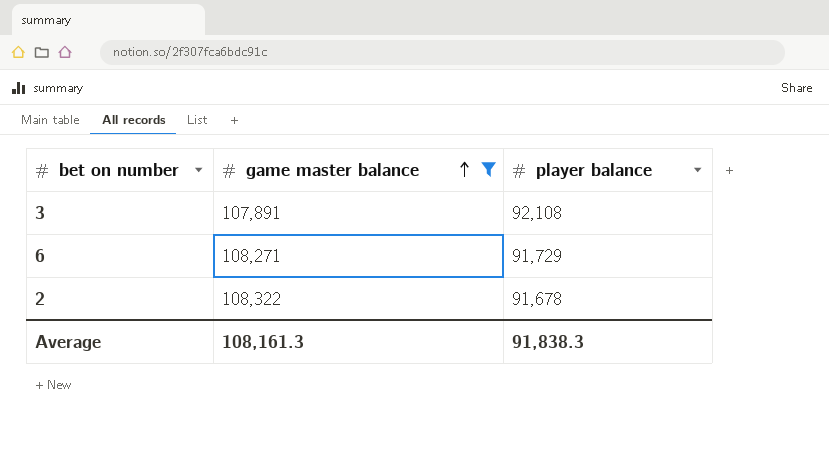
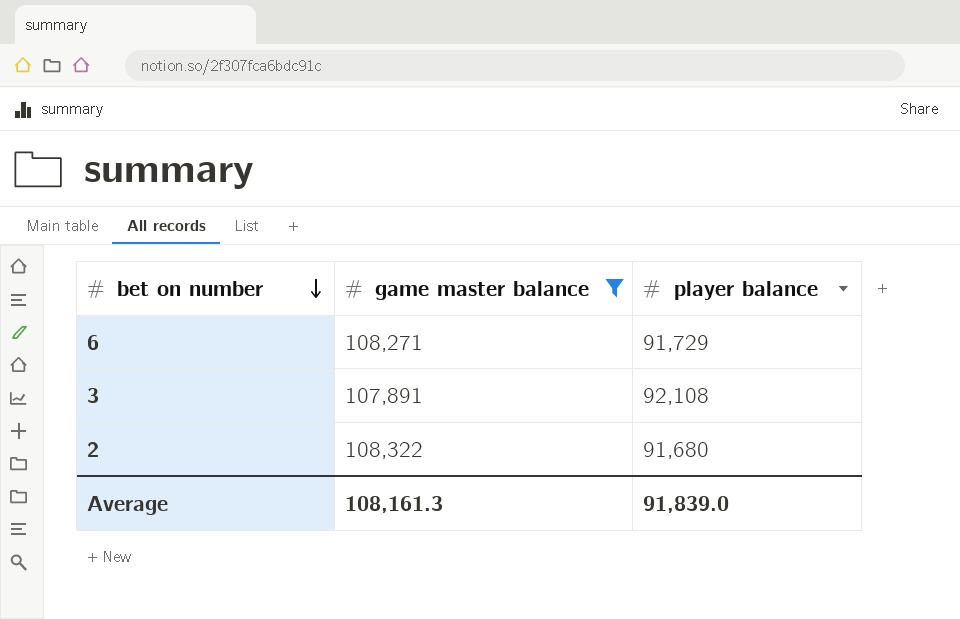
row order: game master balance ascending -> bet on number descending
2 | player balance: 91,678 -> 91,680
Average | player balance: 91,838.3 -> 91,839.0

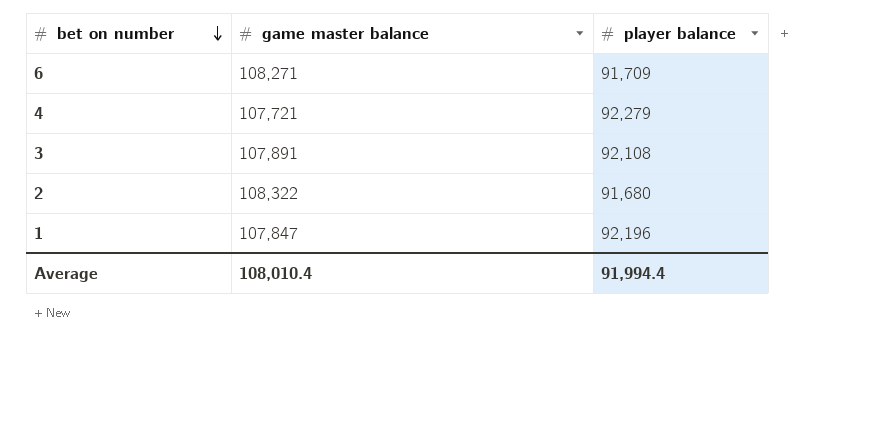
filter: game master balance >= 107,891 -> none
6 | player balance: 91,729 -> 91,709
Average | game master balance: 108,161.3 -> 108,010.4
Average | player balance: 91,839.0 -> 91,994.4

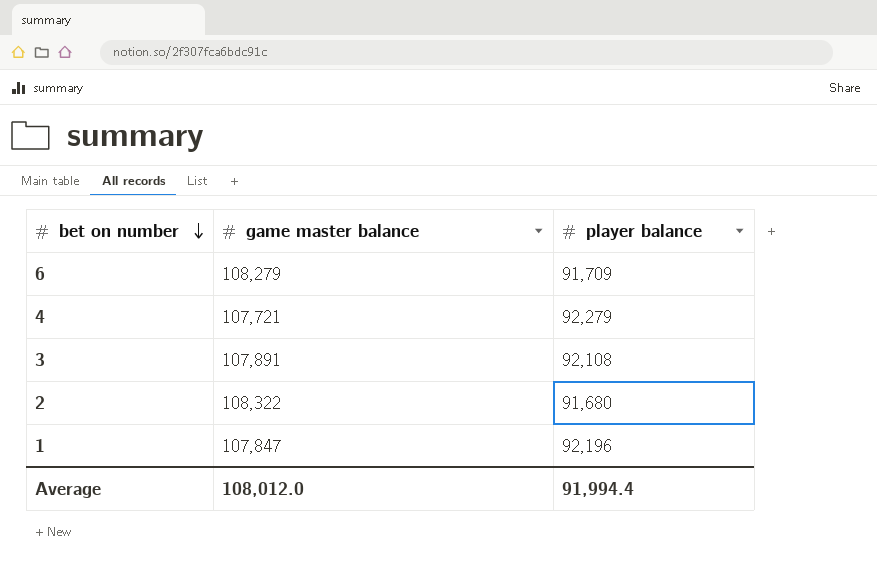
6 | game master balance: 108,271 -> 108,279
Average | game master balance: 108,010.4 -> 108,012.0

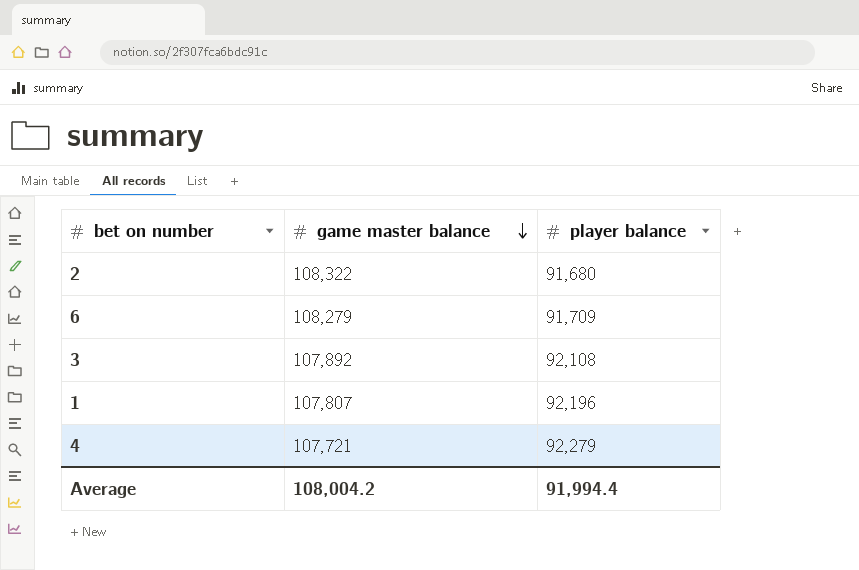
row order: bet on number descending -> game master balance descending
3 | game master balance: 107,891 -> 107,892
1 | game master balance: 107,847 -> 107,807
Average | game master balance: 108,012.0 -> 108,004.2

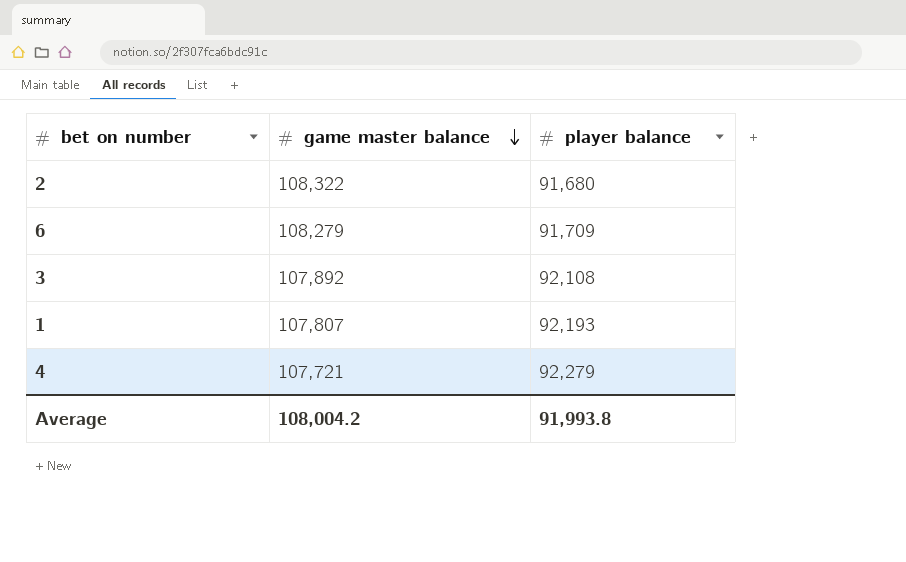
1 | player balance: 92,196 -> 92,193
Average | player balance: 91,994.4 -> 91,993.8

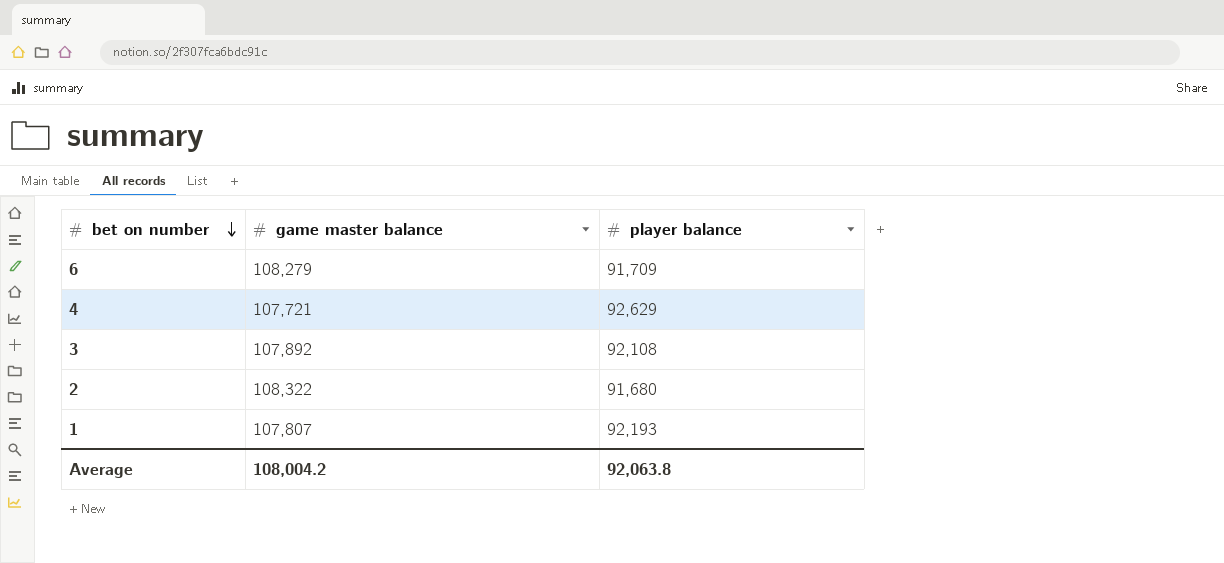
row order: game master balance descending -> bet on number descending
4 | player balance: 92,279 -> 92,629
Average | player balance: 91,993.8 -> 92,063.8

